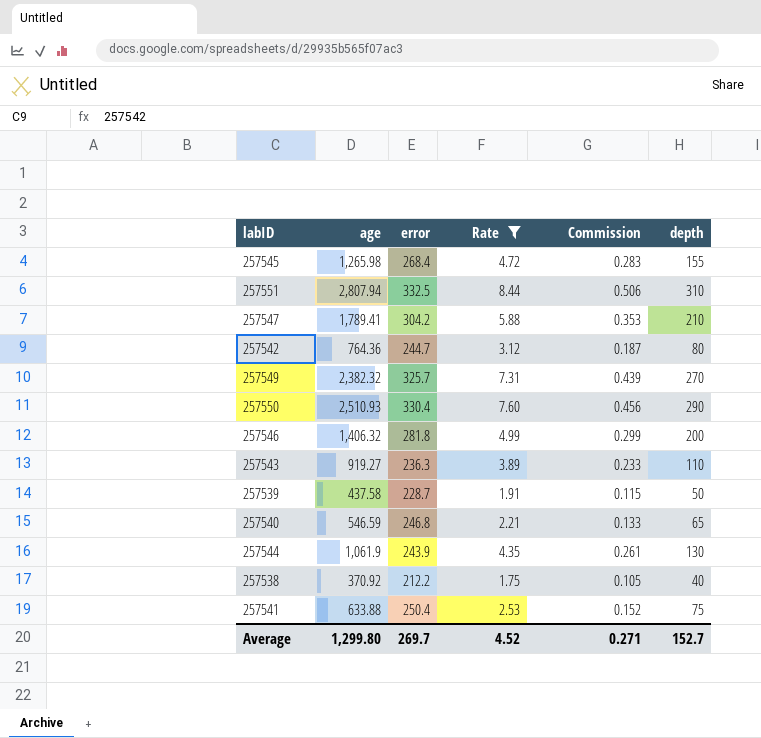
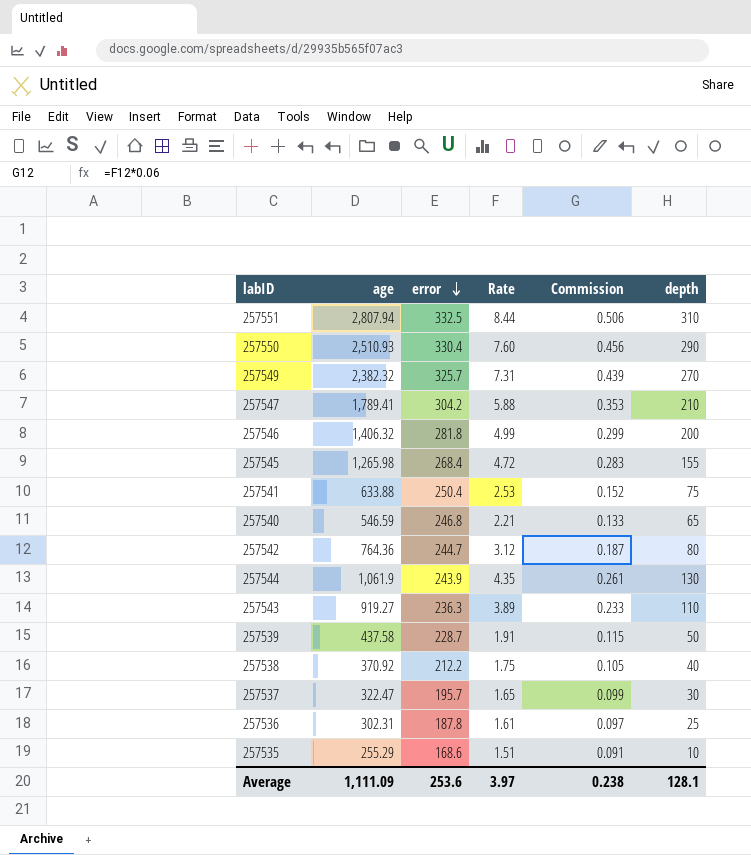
filter: Rate >= 1.75 -> none
row order: none -> error descending
Average | age: 1,299.80 -> 1,111.09
Average | error: 269.7 -> 253.6
Average | Rate: 4.52 -> 3.97
Average | Commission: 0.271 -> 0.238
Average | depth: 152.7 -> 128.1

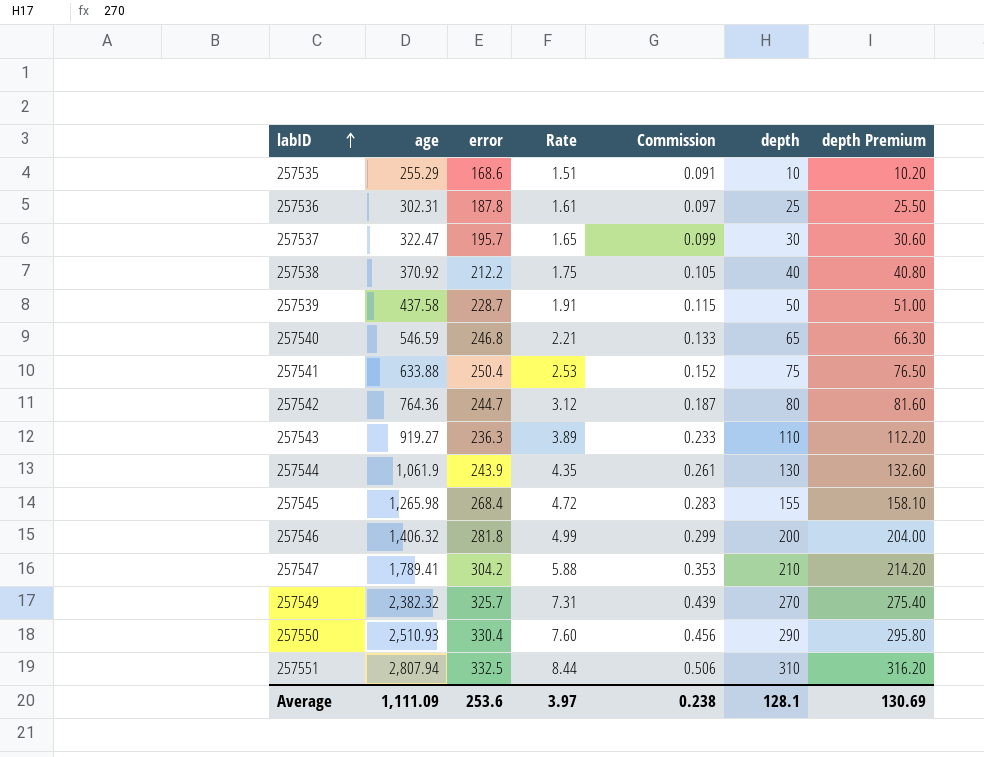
row order: error descending -> labID ascending
column depth Premium | formula: none -> [depth] * 1.02

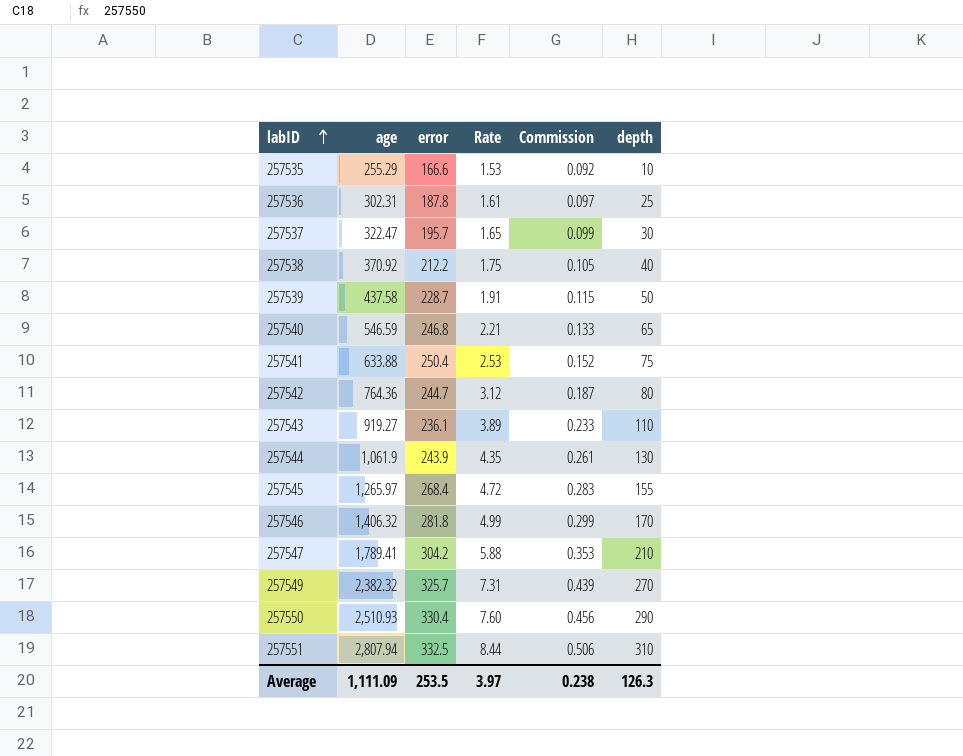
column depth Premium | formula: [depth] * 1.02 -> none
257535 | error: 168.6 -> 166.6
257535 | Rate: 1.51 -> 1.53
257535 | Commission: 0.091 -> 0.092
257543 | error: 236.3 -> 236.1
257545 | age: 1,265.98 -> 1,265.97
257546 | depth: 200 -> 170
Average | error: 253.6 -> 253.5
Average | depth: 128.1 -> 126.3

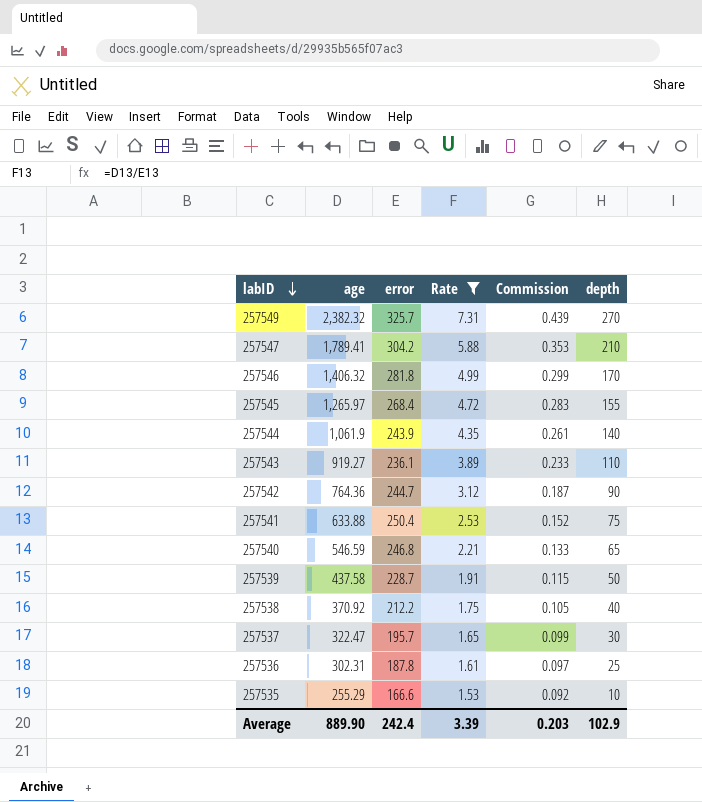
filter: none -> Rate <= 7.31
row order: labID ascending -> labID descending
257544 | depth: 130 -> 140
257542 | depth: 80 -> 90
Average | age: 1,111.09 -> 889.90
Average | error: 253.5 -> 242.4
Average | Rate: 3.97 -> 3.39
Average | Commission: 0.238 -> 0.203
Average | depth: 126.3 -> 102.9

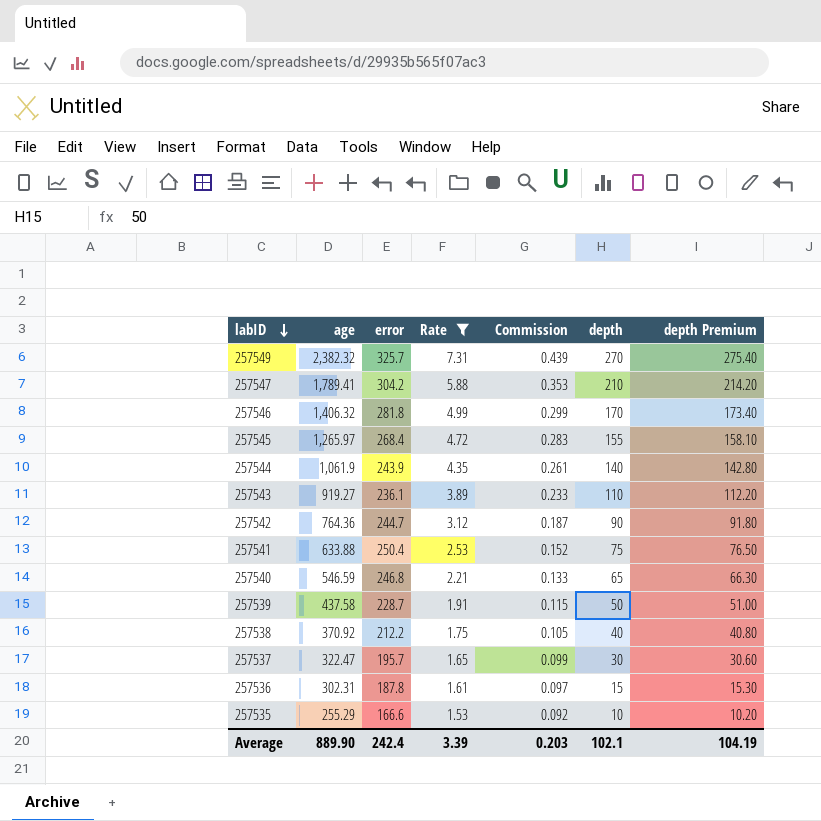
column depth Premium | formula: none -> [depth] * 1.02
257536 | depth: 25 -> 15
Average | depth: 102.9 -> 102.1

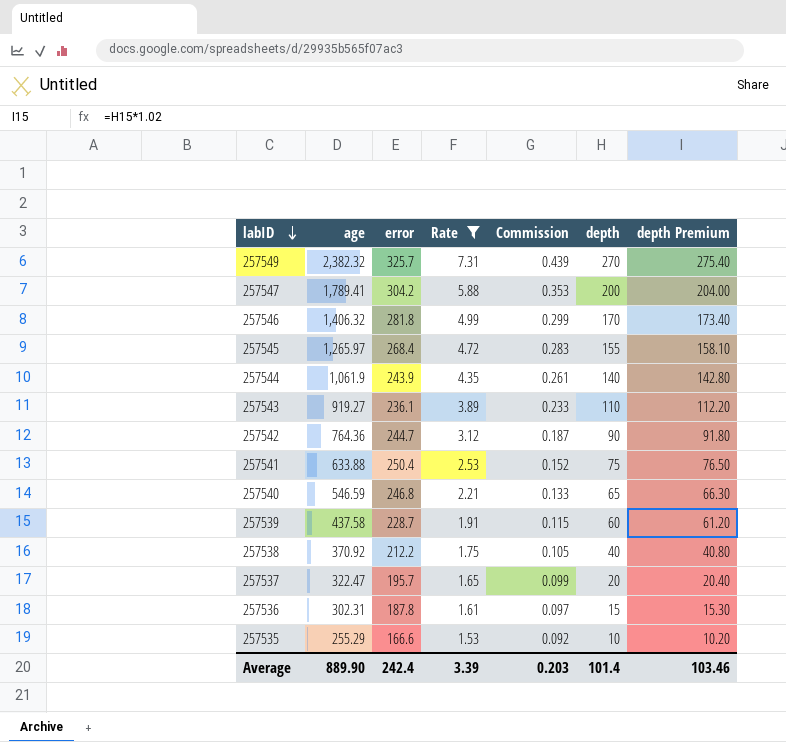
257547 | depth: 210 -> 200
257547 | depth Premium: 214.20 -> 204.00
257539 | depth: 50 -> 60
257539 | depth Premium: 51.00 -> 61.20
257537 | depth: 30 -> 20
257537 | depth Premium: 30.60 -> 20.40
Average | depth: 102.1 -> 101.4
Average | depth Premium: 104.19 -> 103.46

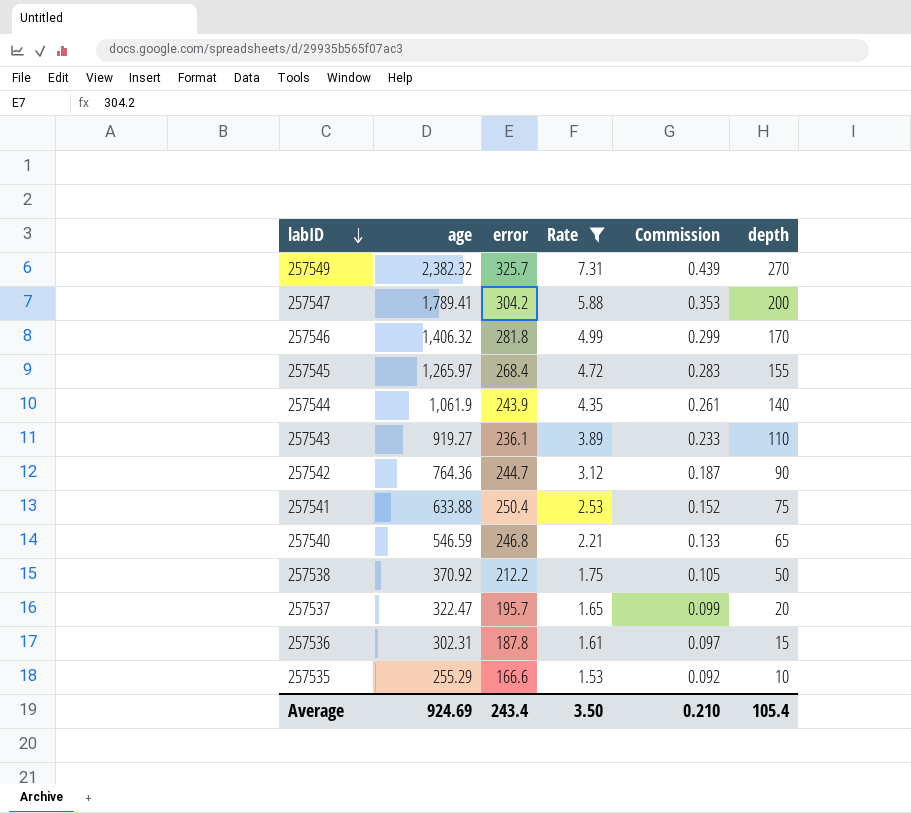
column depth Premium | formula: [depth] * 1.02 -> none
row 257539: 437.58 | 228.7 | 1.91 | 0.115 | 60 | 61.20 -> none
257538 | depth: 40 -> 50
Average | age: 889.90 -> 924.69
Average | error: 242.4 -> 243.4
Average | Rate: 3.39 -> 3.50
Average | Commission: 0.203 -> 0.210
Average | depth: 101.4 -> 105.4

